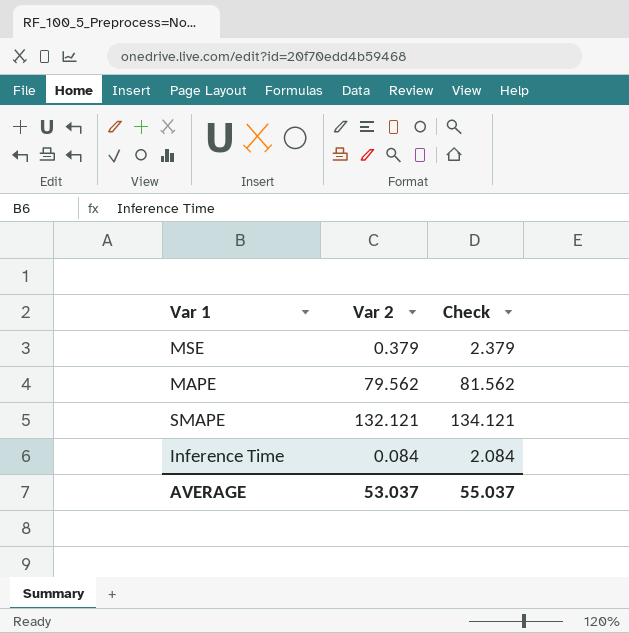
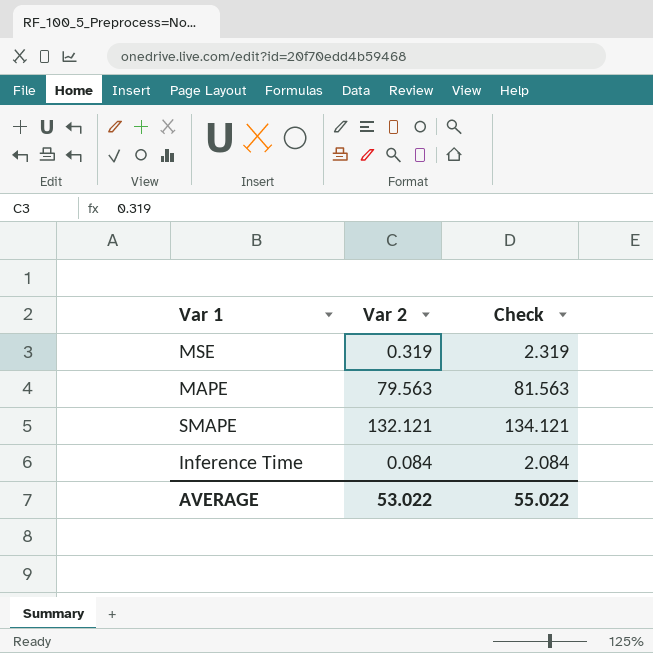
MSE | Var 2: 0.379 -> 0.319
MSE | Check: 2.379 -> 2.319
MAPE | Var 2: 79.562 -> 79.563
MAPE | Check: 81.562 -> 81.563
AVERAGE | Var 2: 53.037 -> 53.022
AVERAGE | Check: 55.037 -> 55.022

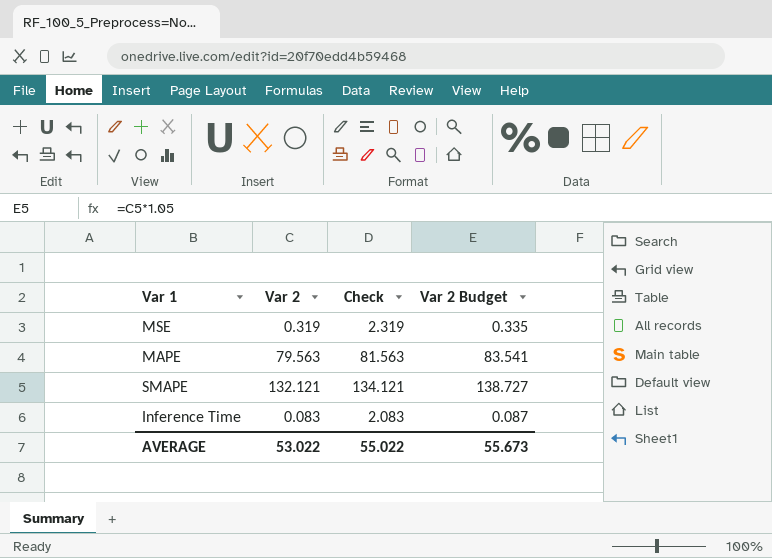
column Var 2 Budget | formula: none -> [Var 2] * 1.05
Inference Time | Var 2: 0.084 -> 0.083
Inference Time | Check: 2.084 -> 2.083

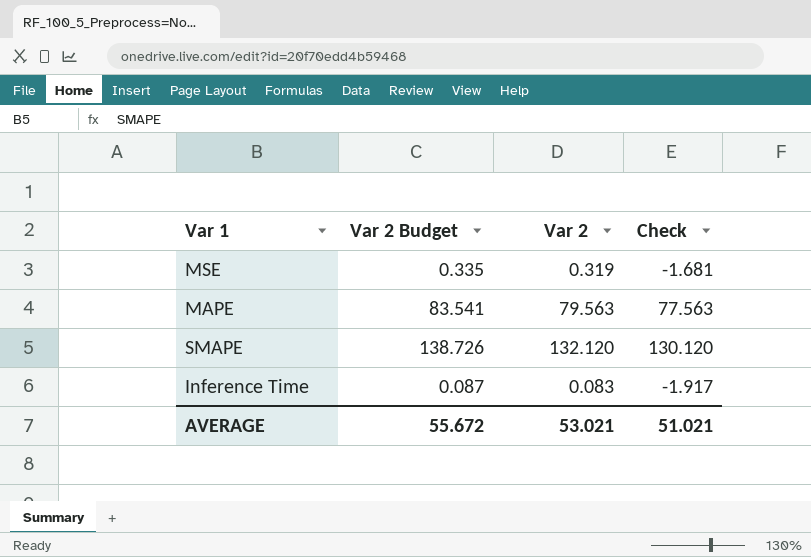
column Var 2 Budget | position: 4 -> 2
column Check | formula: [Var 2] + 2 -> [Var 2] - 2
SMAPE | Var 2 Budget: 138.727 -> 138.726
SMAPE | Var 2: 132.121 -> 132.120
AVERAGE | Var 2 Budget: 55.673 -> 55.672
AVERAGE | Var 2: 53.022 -> 53.021
AVERAGE | Check: 55.022 -> 51.021

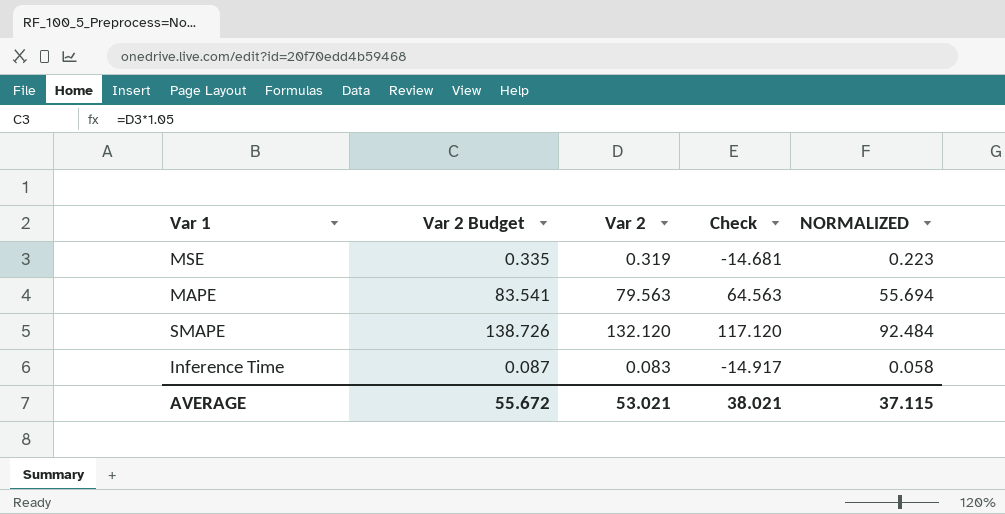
column Check | formula: [Var 2] - 2 -> [Var 2] - 15
column NORMALIZED | formula: none -> [Var 2] * 0.7
AVERAGE | Check: 51.021 -> 38.021

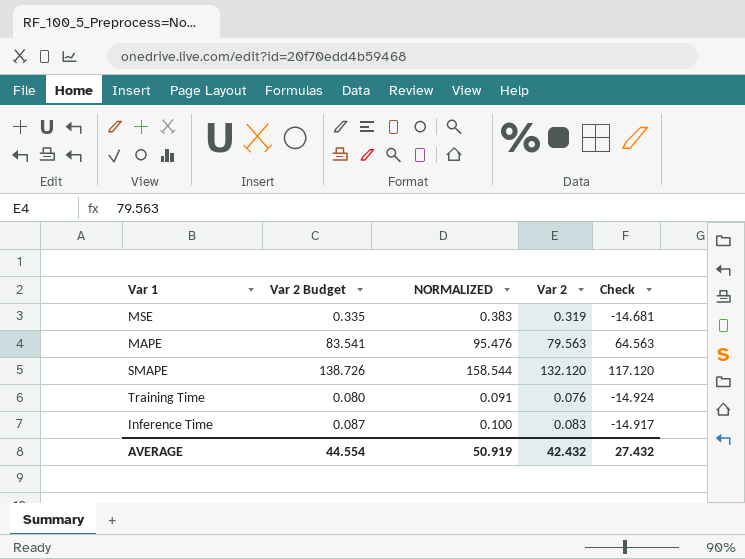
column NORMALIZED | formula: [Var 2] * 0.7 -> [Var 2] * 1.2
column NORMALIZED | position: 5 -> 3
row Training Time: none -> 0.080 | 0.091 | 0.076 | -14.924
AVERAGE | Var 2 Budget: 55.672 -> 44.554
AVERAGE | NORMALIZED: 37.115 -> 50.919
AVERAGE | Var 2: 53.021 -> 42.432
AVERAGE | Check: 38.021 -> 27.432

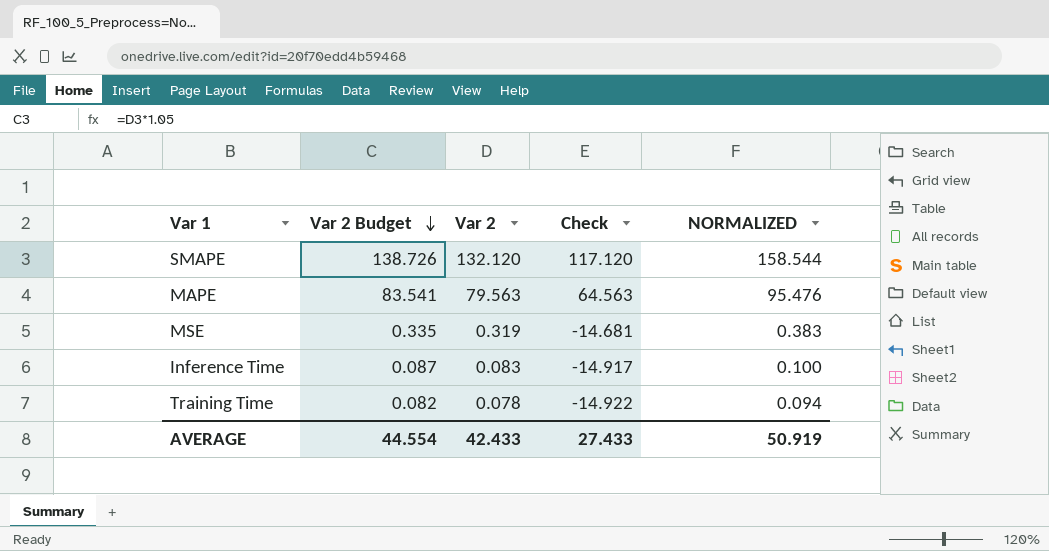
row order: none -> Var 2 Budget descending
column NORMALIZED | position: 3 -> 5
Training Time | Var 2 Budget: 0.080 -> 0.082
Training Time | Var 2: 0.076 -> 0.078
Training Time | Check: -14.924 -> -14.922
Training Time | NORMALIZED: 0.091 -> 0.094
AVERAGE | Var 2: 42.432 -> 42.433
AVERAGE | Check: 27.432 -> 27.433

